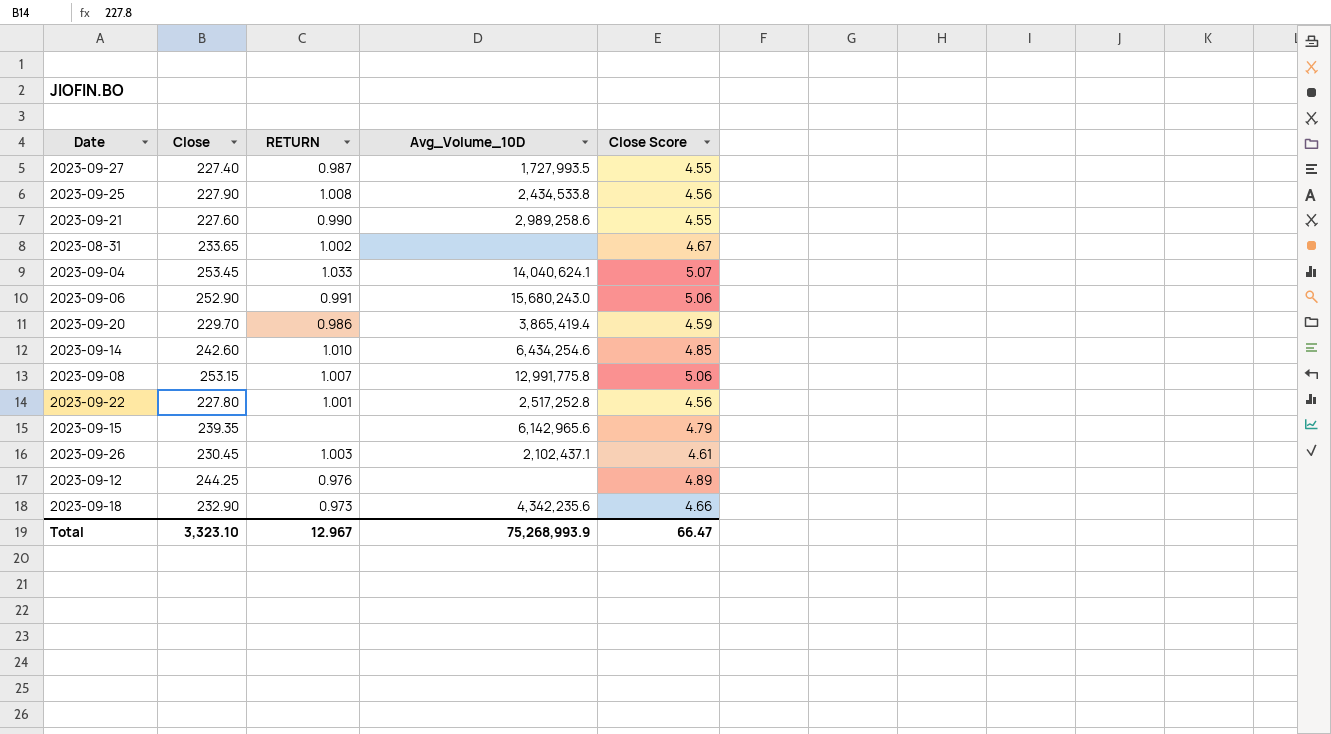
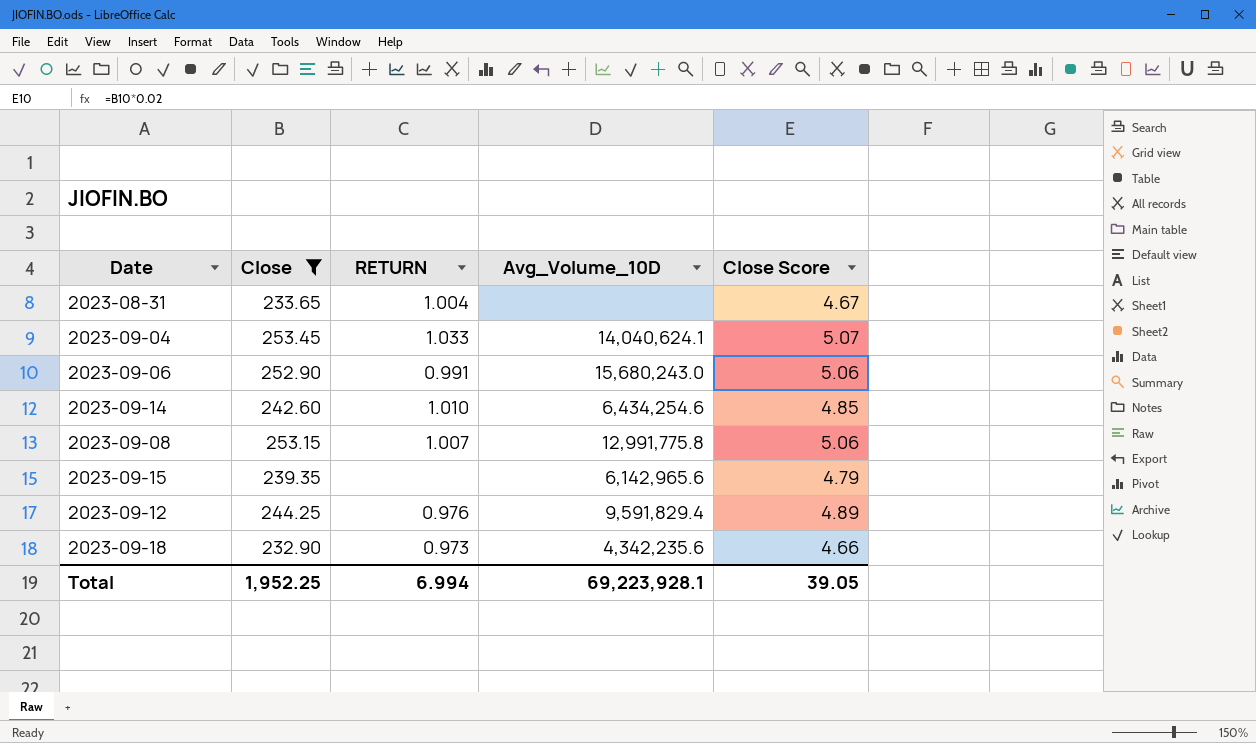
filter: none -> Close >= 232.90
2023-08-31 | RETURN: 1.002 -> 1.004
2023-09-12 | Avg_Volume_10D: none -> 9,591,829.4
Total | Close: 3,323.10 -> 1,952.25
Total | RETURN: 12.967 -> 6.994
Total | Avg_Volume_10D: 75,268,993.9 -> 69,223,928.1
Total | Close Score: 66.47 -> 39.05

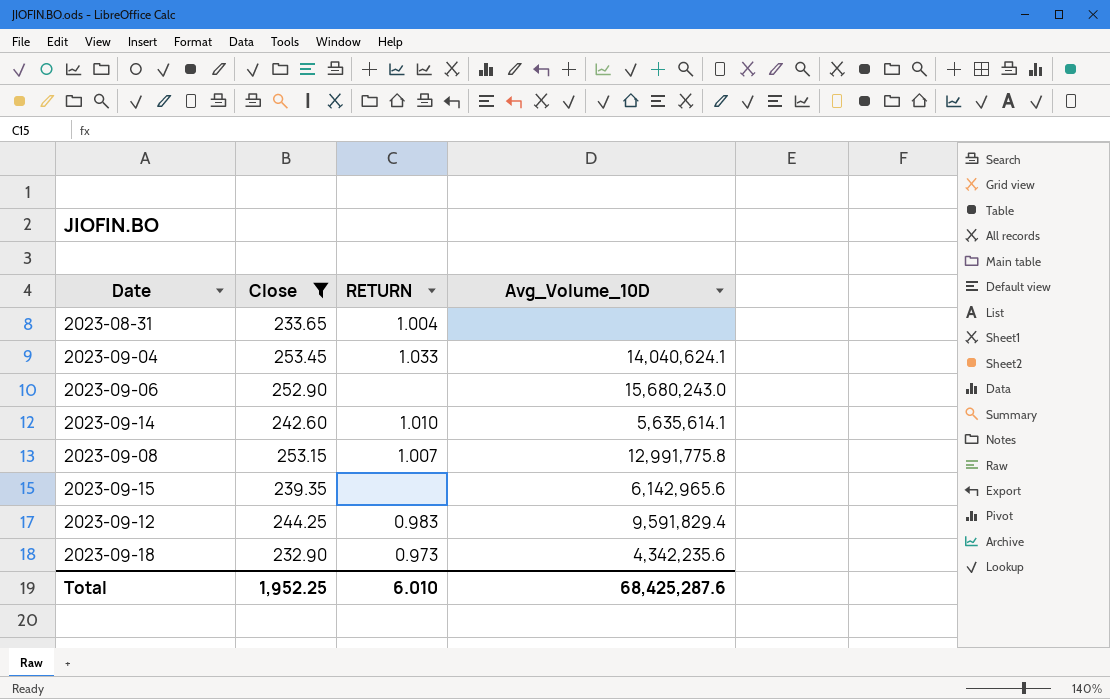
column Close Score | formula: [Close] * 0.02 -> none
2023-09-06 | RETURN: 0.991 -> none
2023-09-14 | Avg_Volume_10D: 6,434,254.6 -> 5,635,614.1
2023-09-12 | RETURN: 0.976 -> 0.983
Total | RETURN: 6.994 -> 6.010
Total | Avg_Volume_10D: 69,223,928.1 -> 68,425,287.6

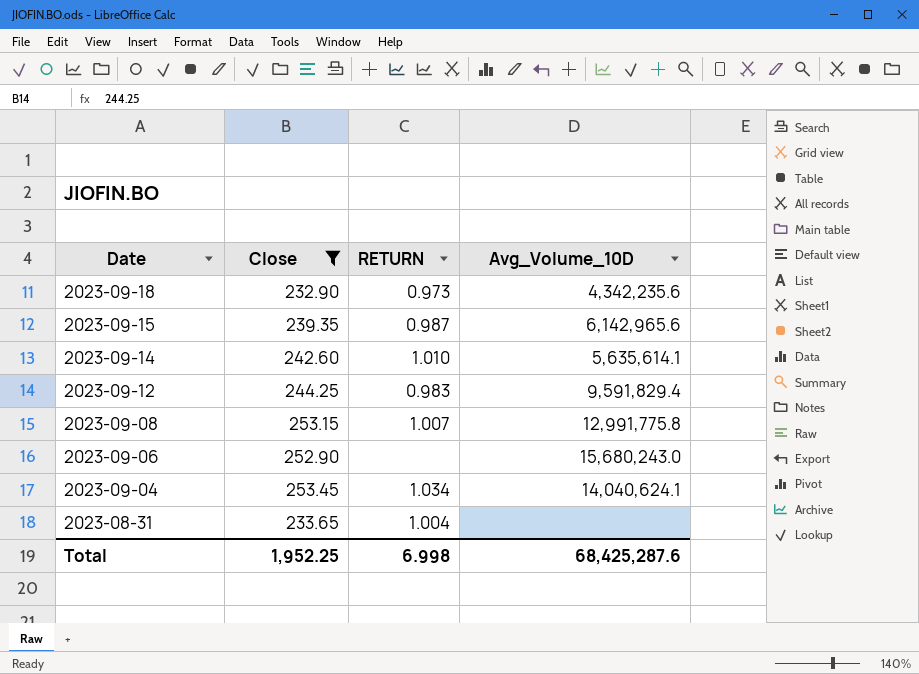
row order: none -> Date descending
2023-09-15 | RETURN: none -> 0.987
2023-09-04 | RETURN: 1.033 -> 1.034
Total | RETURN: 6.010 -> 6.998

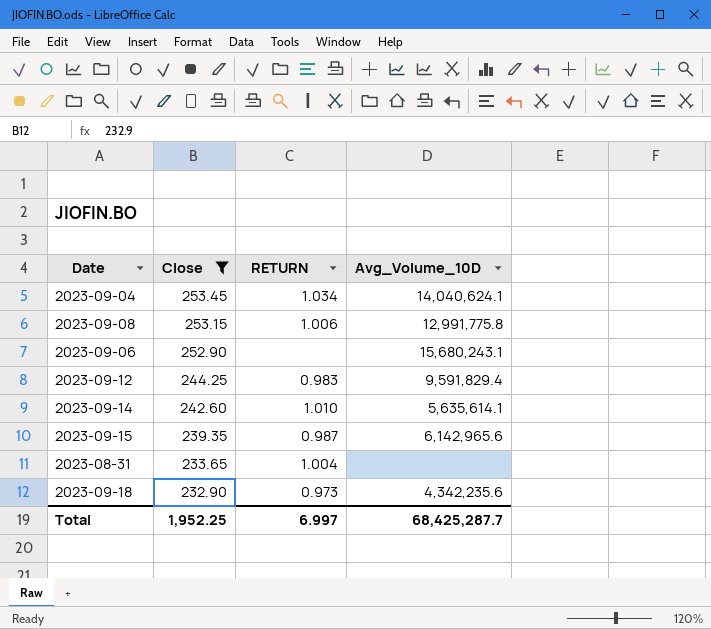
row order: Date descending -> Close descending
2023-09-08 | RETURN: 1.007 -> 1.006
2023-09-06 | Avg_Volume_10D: 15,680,243.0 -> 15,680,243.1
Total | RETURN: 6.998 -> 6.997
Total | Avg_Volume_10D: 68,425,287.6 -> 68,425,287.7

